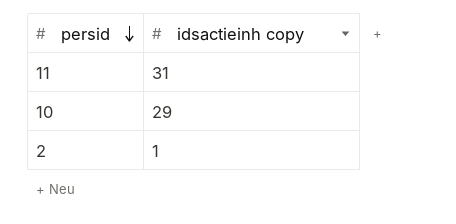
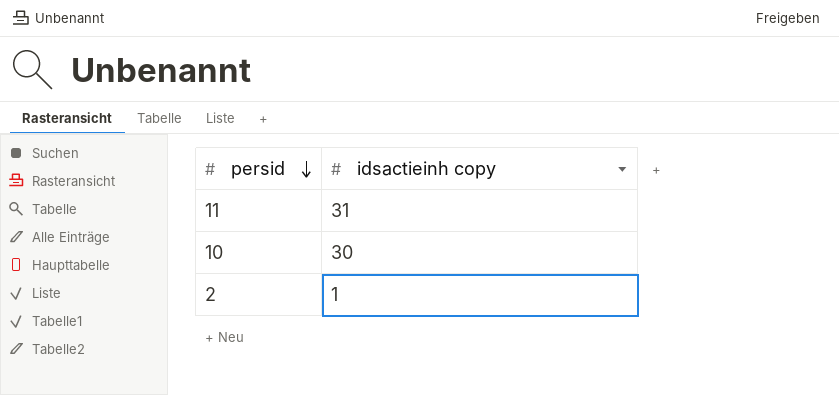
10 | idsactieinh copy: 29 -> 30

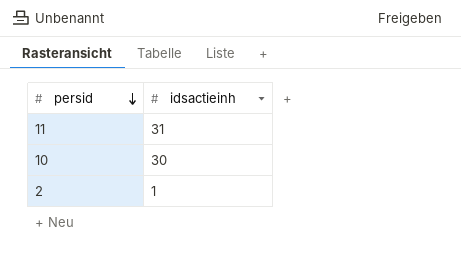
column name: idsactieinh copy -> idsactieinh

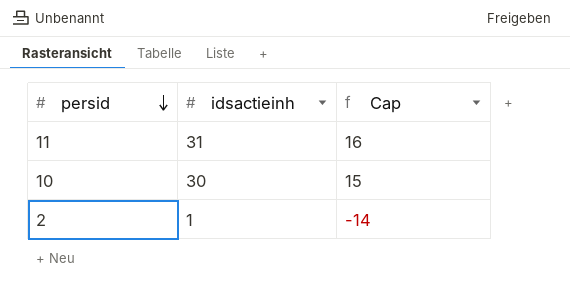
column Cap | formula: none -> [idsactieinh] - 15

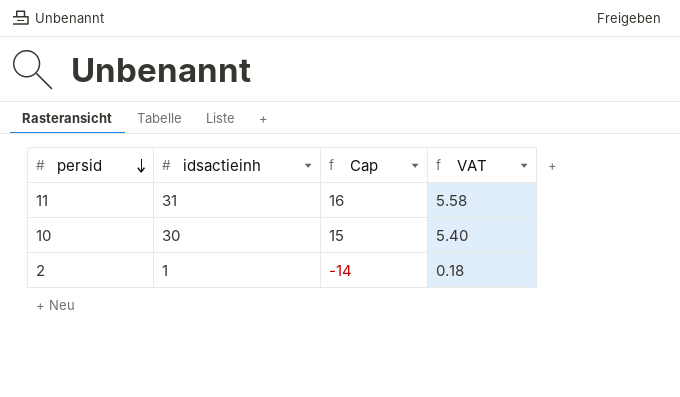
column VAT | formula: none -> [idsactieinh] * 0.18

